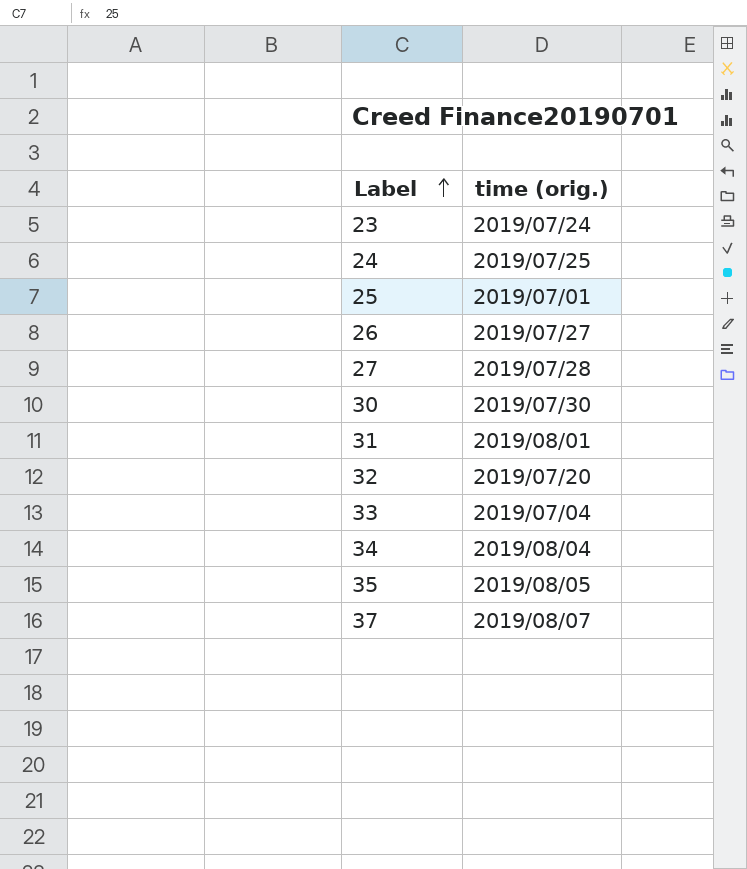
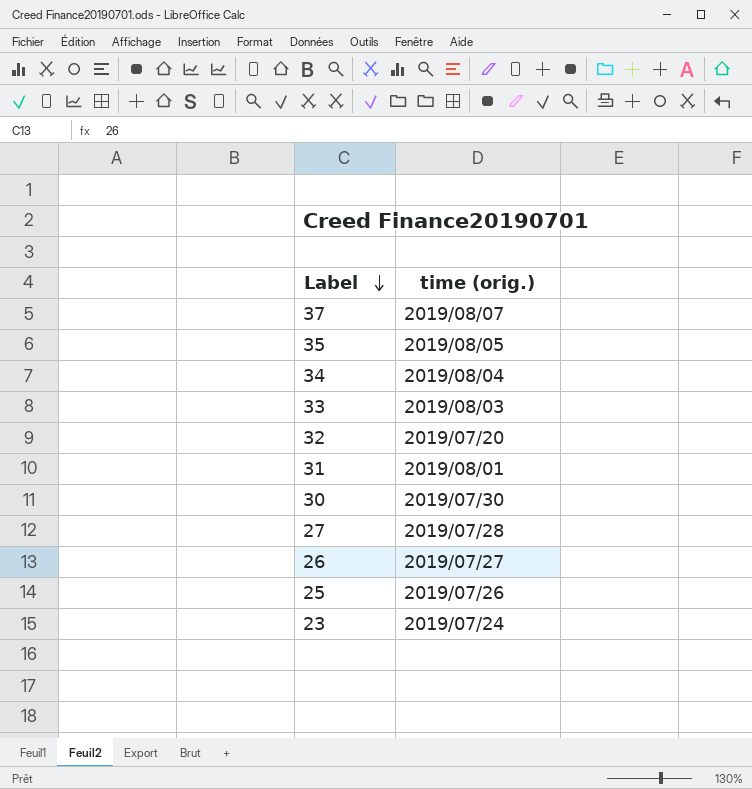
row order: Label ascending -> Label descending
row 24: 2019/07/25 -> none
33 | time (orig.): 2019/07/04 -> 2019/08/03
25 | time (orig.): 2019/07/01 -> 2019/07/26

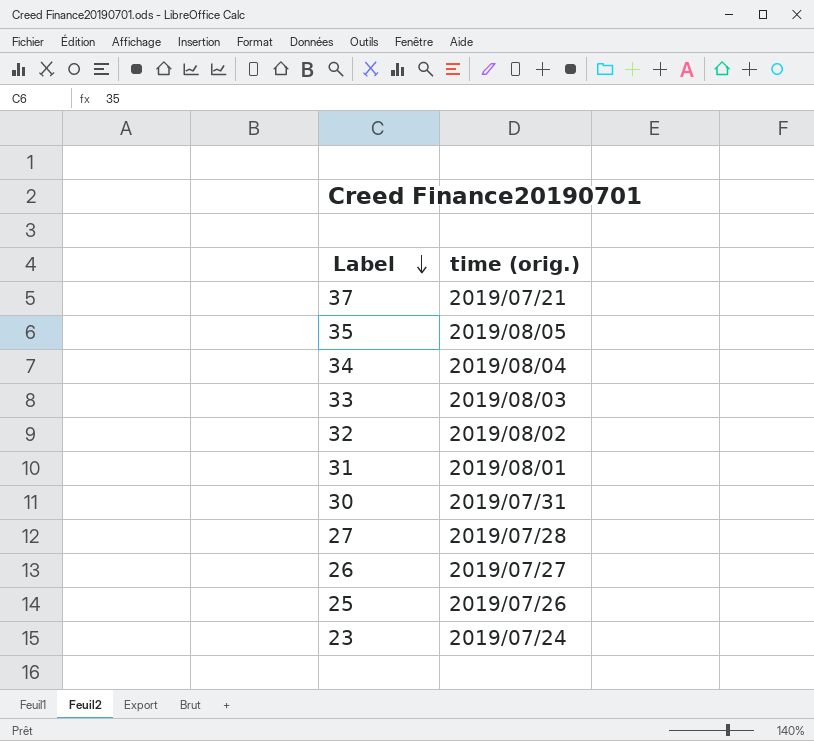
37 | time (orig.): 2019/08/07 -> 2019/07/21
32 | time (orig.): 2019/07/20 -> 2019/08/02
30 | time (orig.): 2019/07/30 -> 2019/07/31

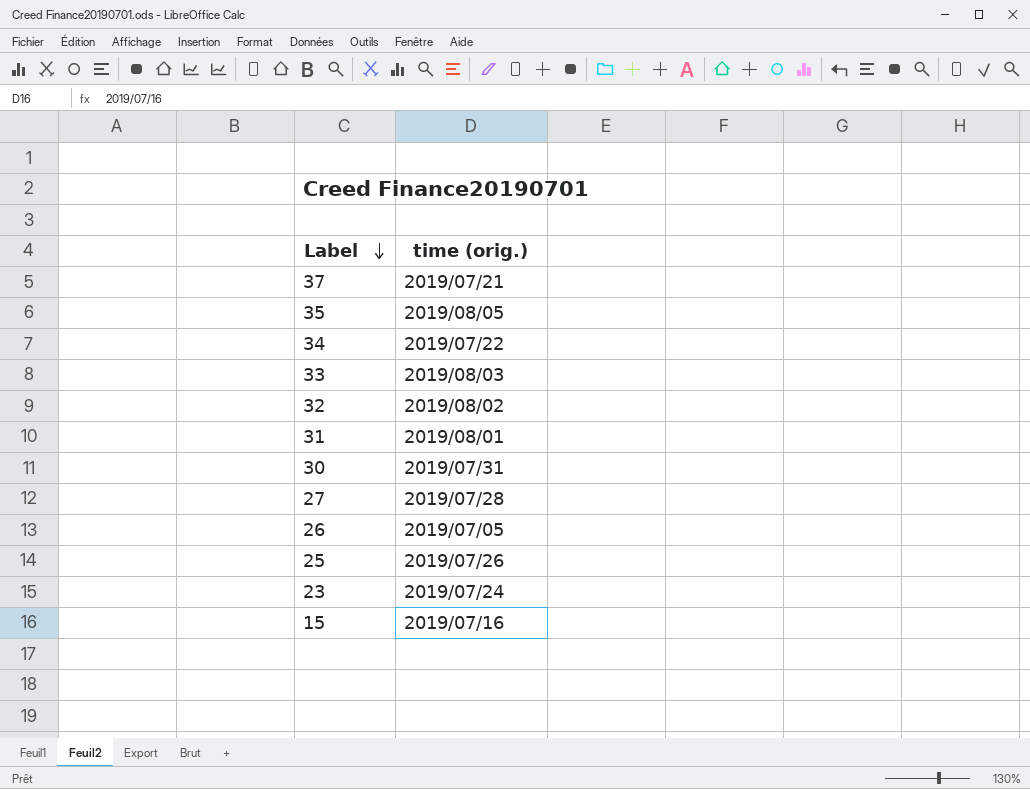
34 | time (orig.): 2019/08/04 -> 2019/07/22
26 | time (orig.): 2019/07/27 -> 2019/07/05
row 15: none -> 2019/07/16

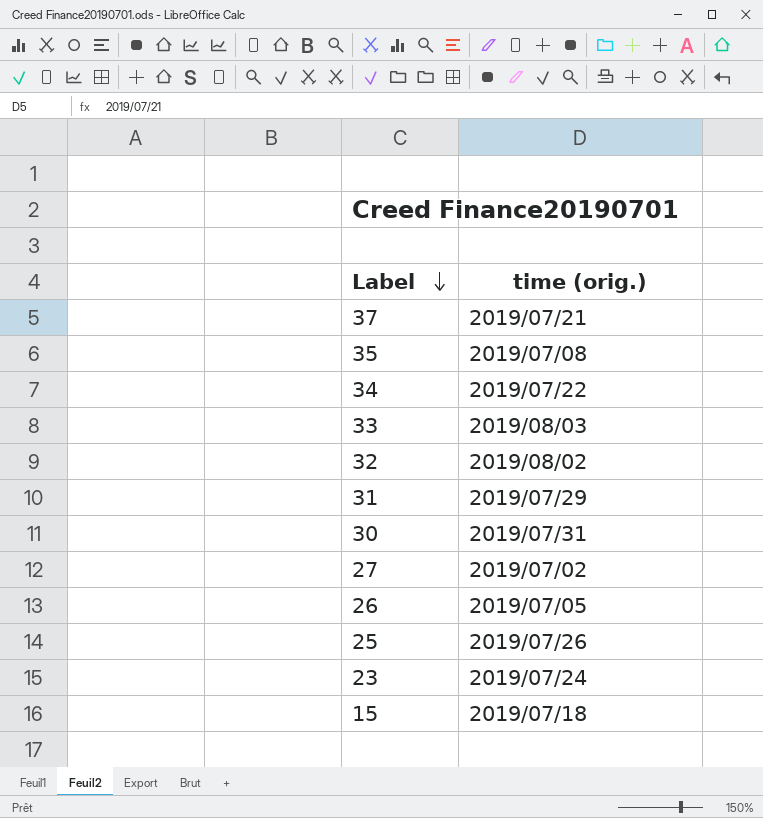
35 | time (orig.): 2019/08/05 -> 2019/07/08
31 | time (orig.): 2019/08/01 -> 2019/07/29
27 | time (orig.): 2019/07/28 -> 2019/07/02
15 | time (orig.): 2019/07/16 -> 2019/07/18

